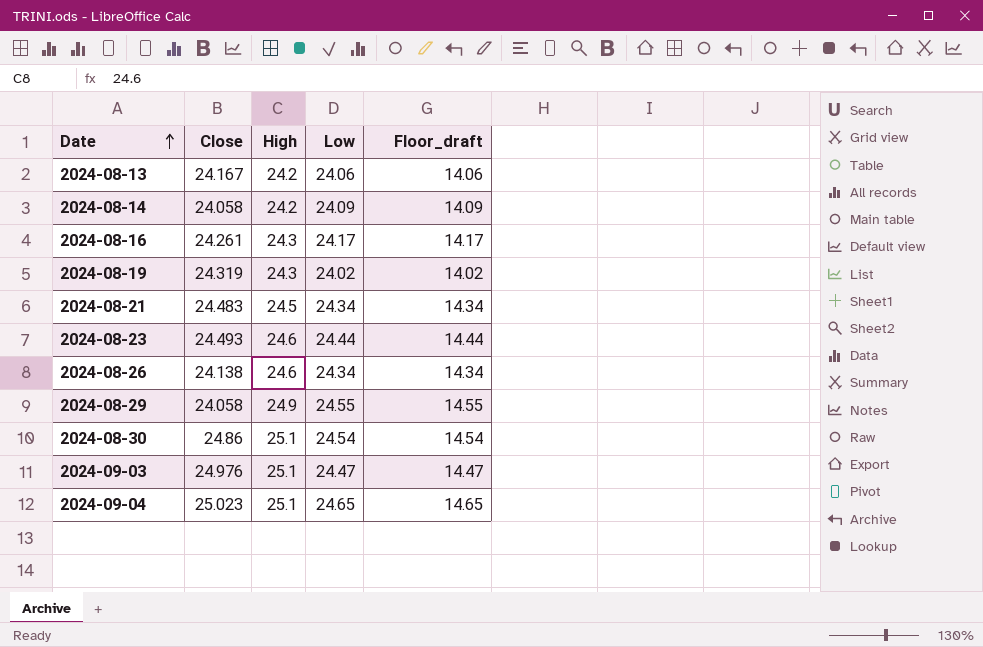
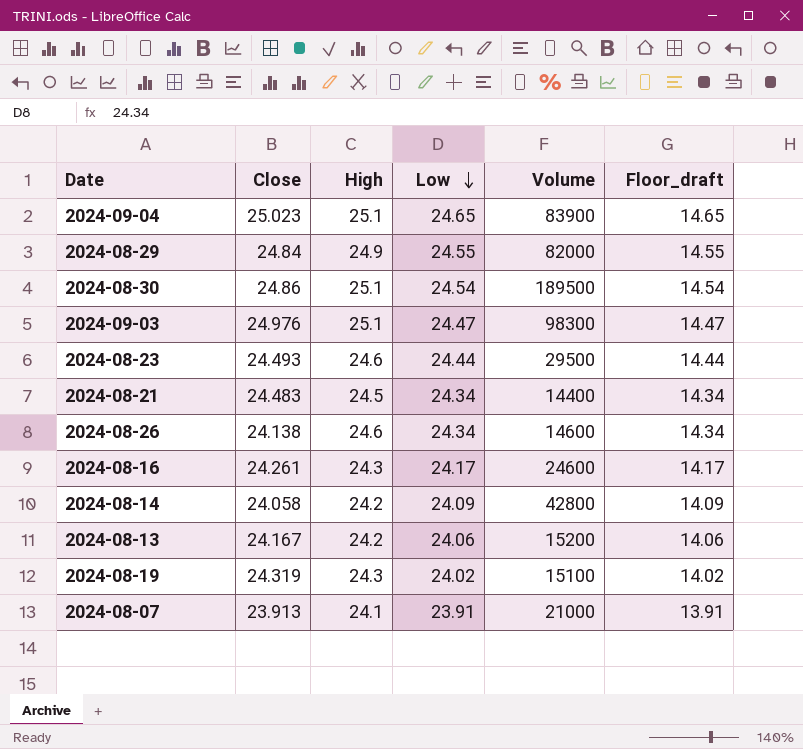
row order: Date ascending -> Low descending
column Volume | position: none -> 5
2024-08-29 | Close: 24.058 -> 24.84
row 2024-08-07: none -> 23.913 | 24.1 | 23.91 | 21000 | 13.91

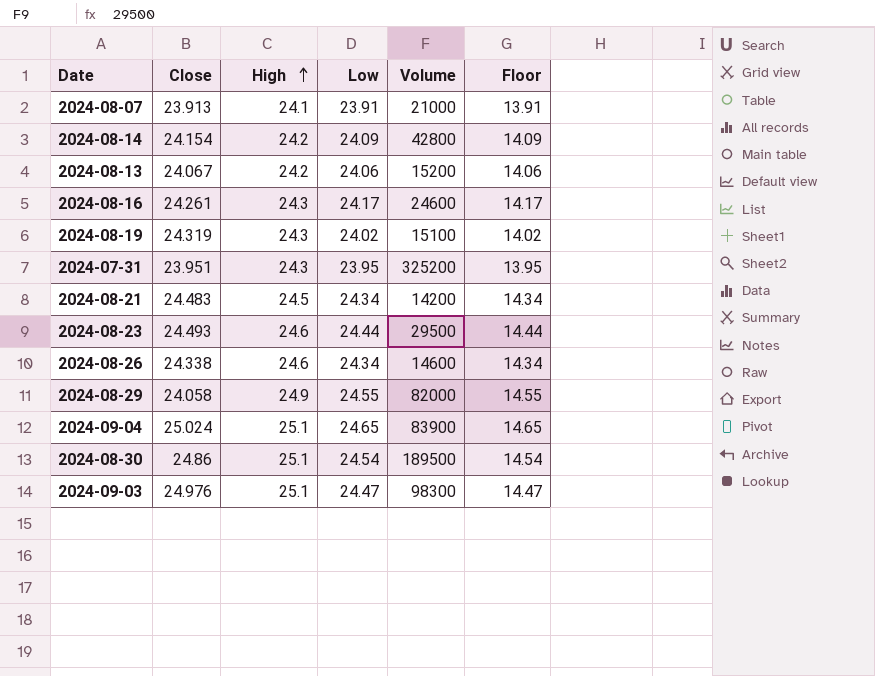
row order: Low descending -> High ascending
column name: Floor_draft -> Floor
2024-08-14 | Close: 24.058 -> 24.154
2024-08-13 | Close: 24.167 -> 24.067
row 2024-07-31: none -> 23.951 | 24.3 | 23.95 | 325200 | 13.95
2024-08-21 | Volume: 14400 -> 14200
2024-08-26 | Close: 24.138 -> 24.338
2024-08-29 | Close: 24.84 -> 24.058
2024-09-04 | Close: 25.023 -> 25.024

